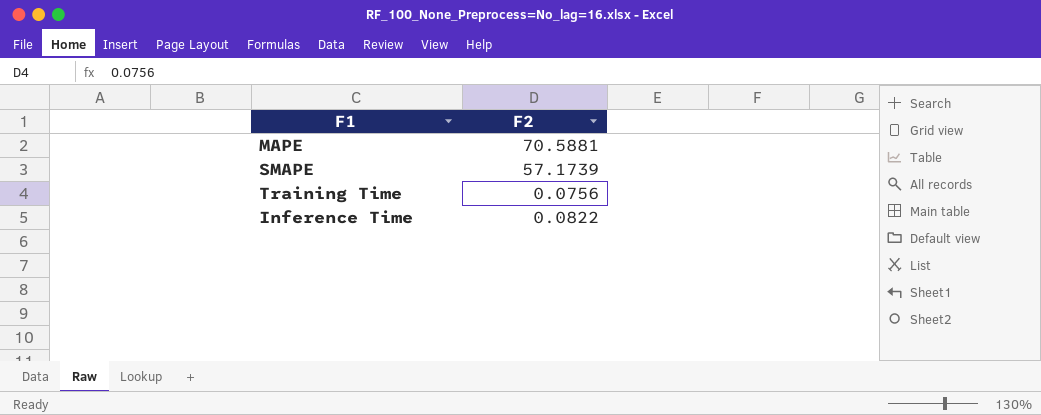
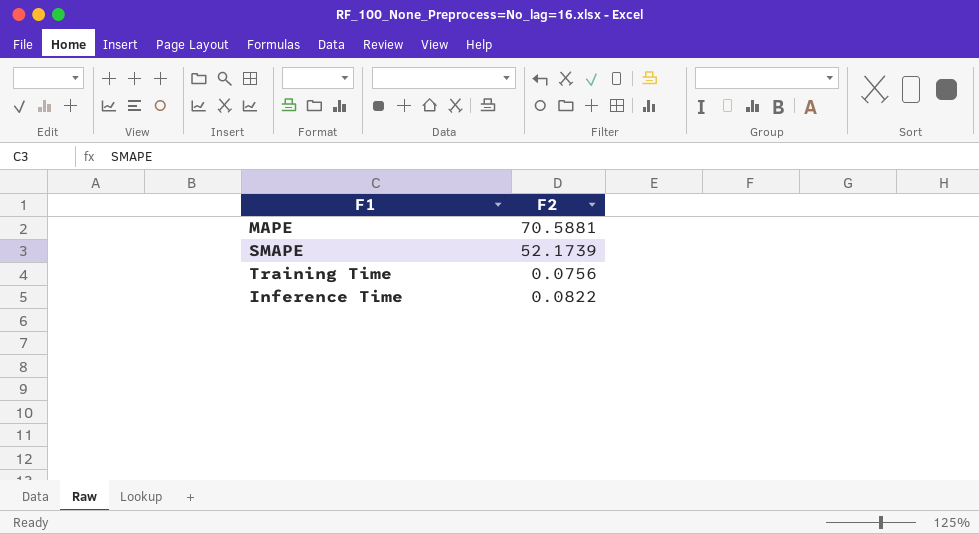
SMAPE | F2: 57.1739 -> 52.1739

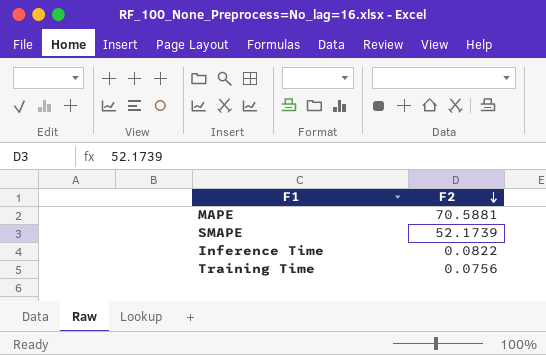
row order: none -> F2 descending

